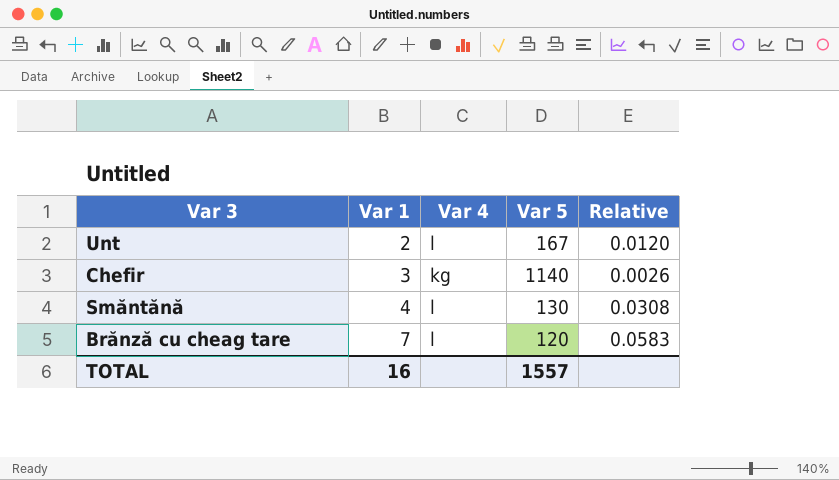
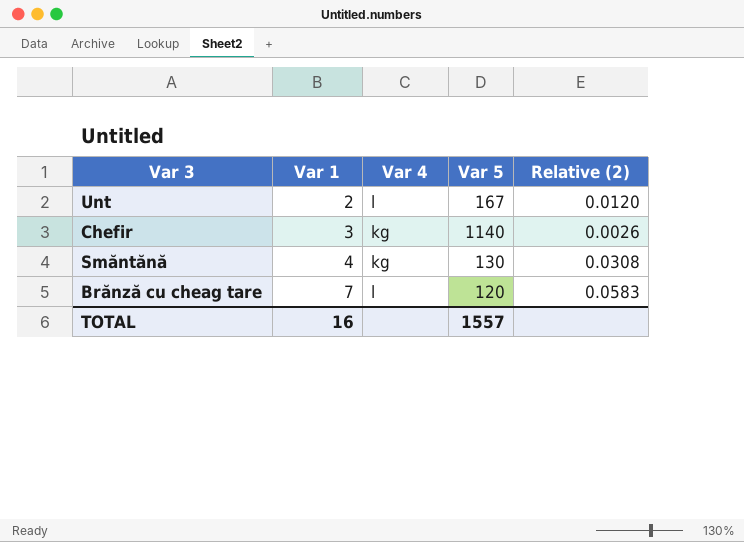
column name: Relative -> Relative (2)
Smăntănă | Var 4: l -> kg

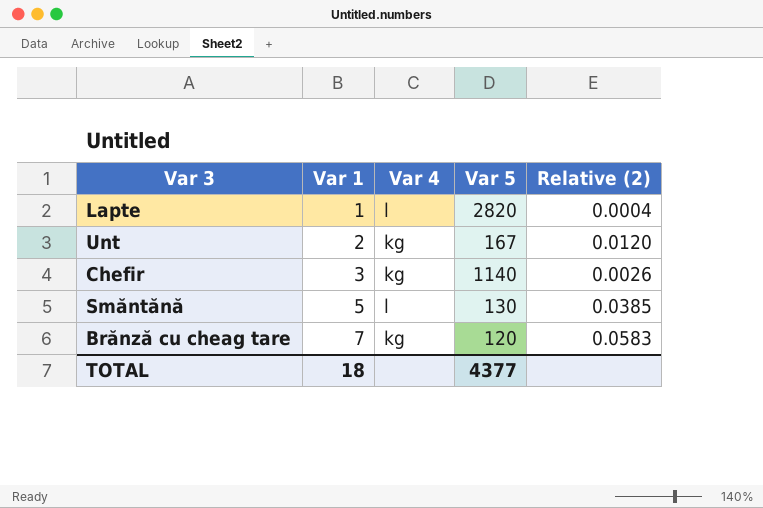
row Lapte: none -> 1 | l | 2820 | 0.0004
Unt | Var 4: l -> kg
Smăntănă | Var 1: 4 -> 5
Smăntănă | Var 4: kg -> l
Smăntănă | Relative (2): 0.0308 -> 0.0385
Brănză cu cheag tare | Var 4: l -> kg
TOTAL | Var 1: 16 -> 18
TOTAL | Var 5: 1557 -> 4377

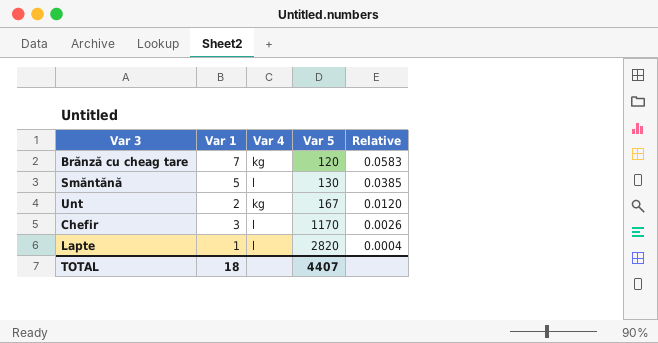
row order: Var 1 ascending -> Var 5 ascending
column name: Relative (2) -> Relative
Chefir | Var 4: kg -> l
Chefir | Var 5: 1140 -> 1170
TOTAL | Var 5: 4377 -> 4407

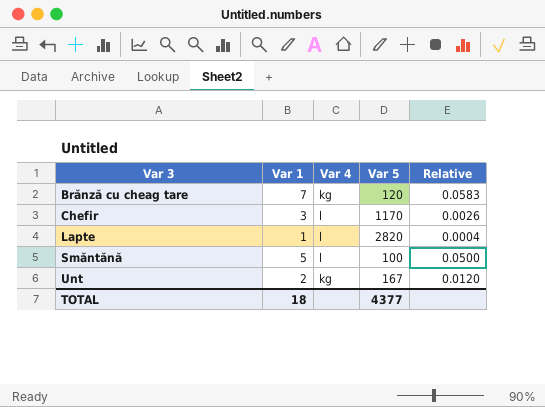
row order: Var 5 ascending -> Var 3 ascending
Smăntănă | Var 5: 130 -> 100
Smăntănă | Relative: 0.0385 -> 0.0500
TOTAL | Var 5: 4407 -> 4377

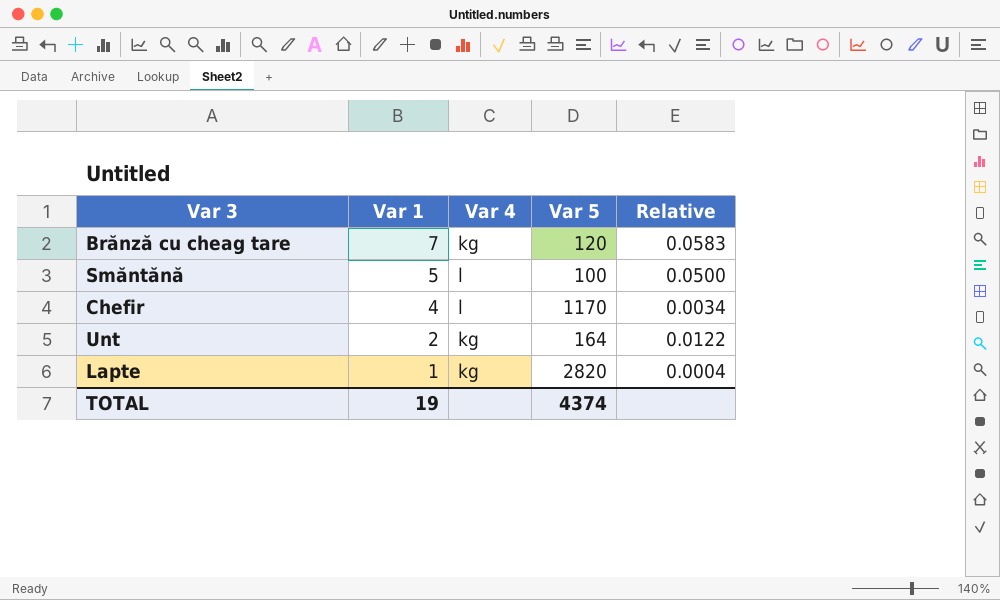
row order: Var 3 ascending -> Var 1 descending
Chefir | Var 1: 3 -> 4
Chefir | Relative: 0.0026 -> 0.0034
Unt | Var 5: 167 -> 164
Unt | Relative: 0.0120 -> 0.0122
Lapte | Var 4: l -> kg
TOTAL | Var 1: 18 -> 19
TOTAL | Var 5: 4377 -> 4374

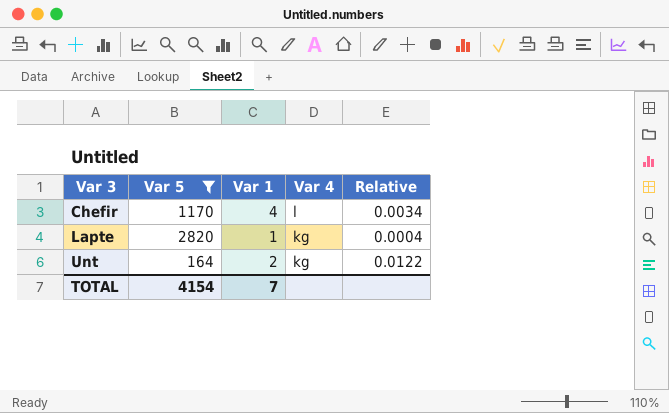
filter: none -> Var 5 >= 164
row order: Var 1 descending -> Var 3 ascending
column Var 5 | position: 4 -> 2
TOTAL | Var 5: 4374 -> 4154
TOTAL | Var 1: 19 -> 7

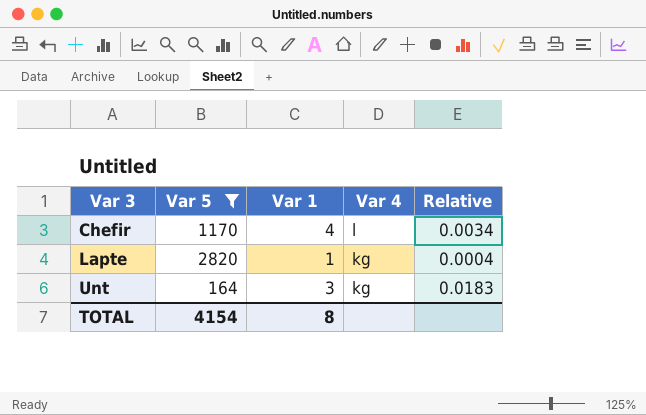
Unt | Var 1: 2 -> 3
Unt | Relative: 0.0122 -> 0.0183
TOTAL | Var 1: 7 -> 8

